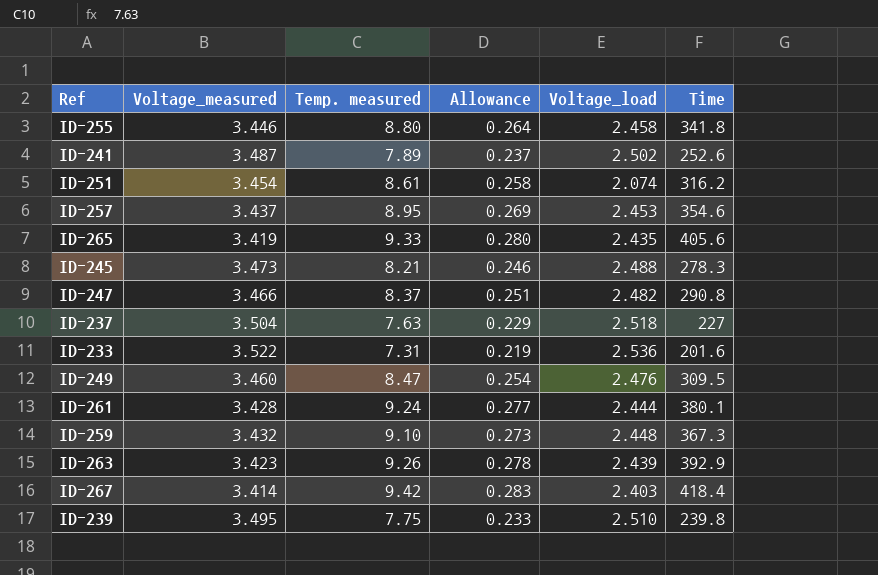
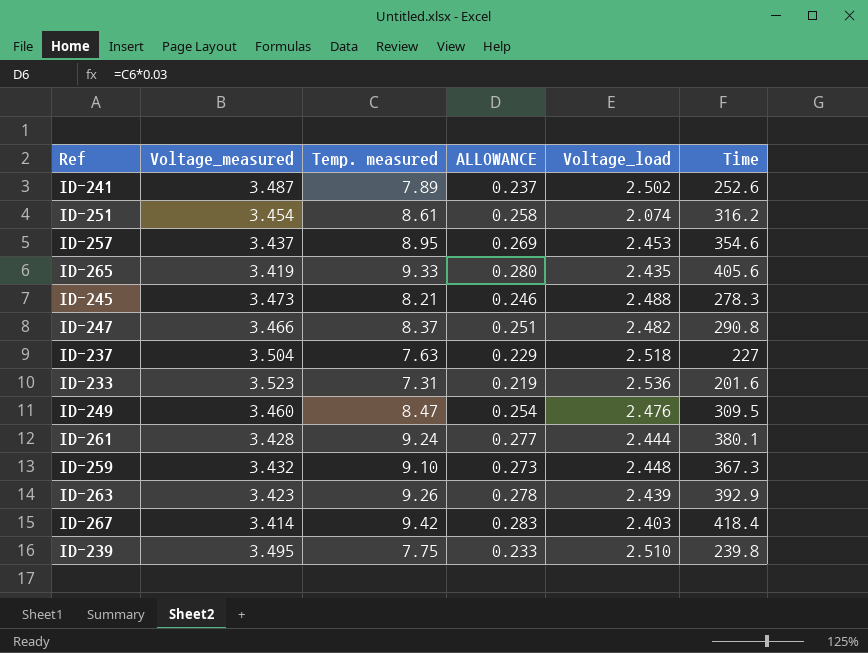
column name: Allowance -> ALLOWANCE
row ID-255: 3.446 | 8.80 | 0.264 | 2.458 | 341.8 -> none
ID-233 | Voltage_measured: 3.522 -> 3.523

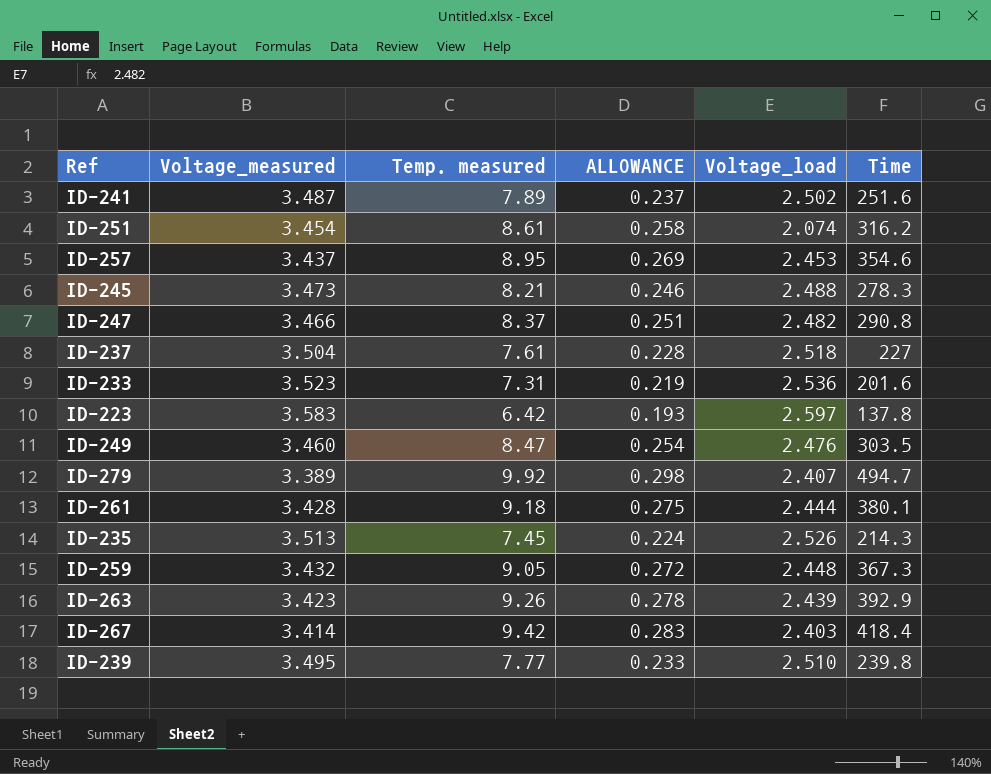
row ID-265: 3.419 | 9.33 | 0.280 | 2.435 | 405.6 -> none
ID-241 | Time: 252.6 -> 251.6
ID-237 | Temp. measured: 7.63 -> 7.61
ID-237 | ALLOWANCE: 0.229 -> 0.228
row ID-223: none -> 3.583 | 6.42 | 0.193 | 2.597 | 137.8
ID-249 | Time: 309.5 -> 303.5
row ID-279: none -> 3.389 | 9.92 | 0.298 | 2.407 | 494.7
ID-261 | Temp. measured: 9.24 -> 9.18
ID-261 | ALLOWANCE: 0.277 -> 0.275
row ID-235: none -> 3.513 | 7.45 | 0.224 | 2.526 | 214.3
ID-259 | Temp. measured: 9.10 -> 9.05
ID-259 | ALLOWANCE: 0.273 -> 0.272
ID-239 | Temp. measured: 7.75 -> 7.77

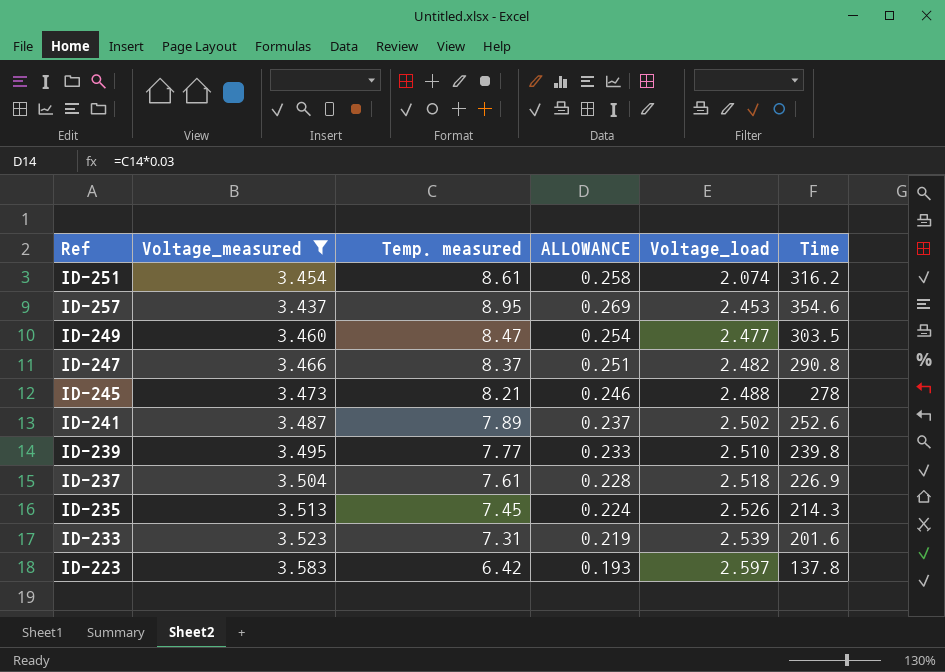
filter: none -> Voltage_measured >= 3.437
row order: none -> Voltage_load ascending
ID-249 | Voltage_load: 2.476 -> 2.477
ID-245 | Time: 278.3 -> 278
ID-241 | Time: 251.6 -> 252.6
ID-237 | Time: 227 -> 226.9
ID-233 | Voltage_load: 2.536 -> 2.539

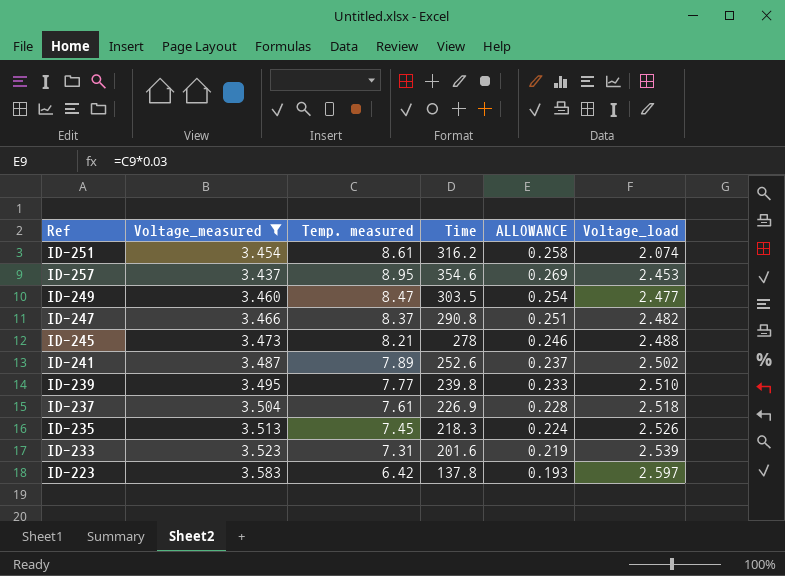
column Time | position: 6 -> 4
ID-235 | Time: 214.3 -> 218.3

